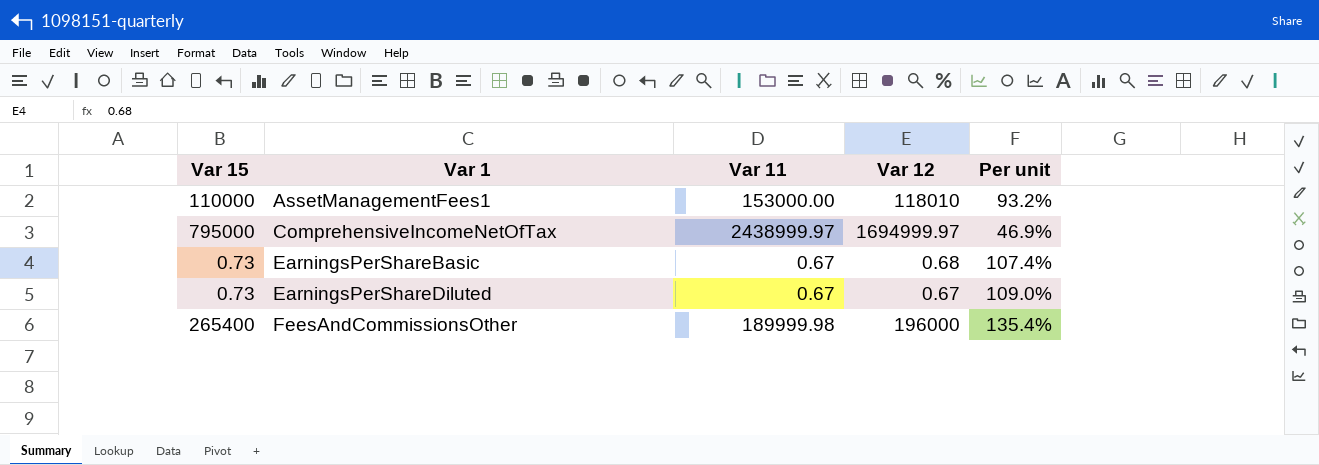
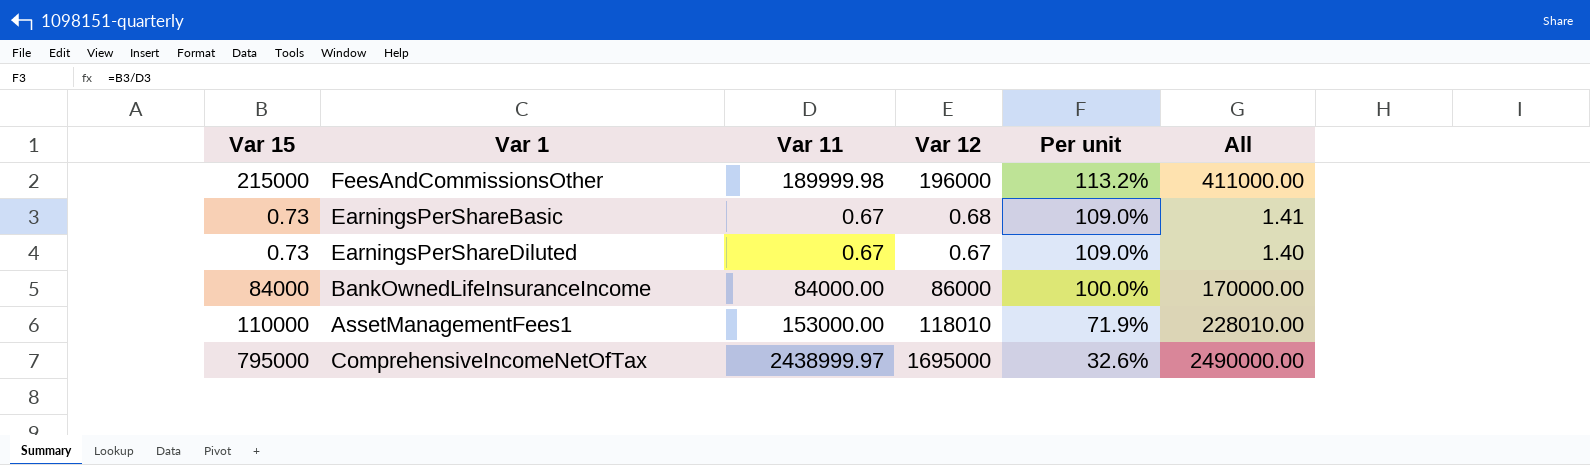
row order: Var 1 ascending -> Per unit descending
column Per unit | formula: [Var 15] / [Var 12] -> [Var 15] / [Var 11]
column All | formula: none -> [Var 15] + [Var 12]
FeesAndCommissionsOther | Var 15: 265400 -> 215000
row BankOwnedLifeInsuranceIncome: none -> 84000 | 84000.00 | 86000 | 100.0% | 170000.00
ComprehensiveIncomeNetOfTax | Var 12: 1694999.97 -> 1695000

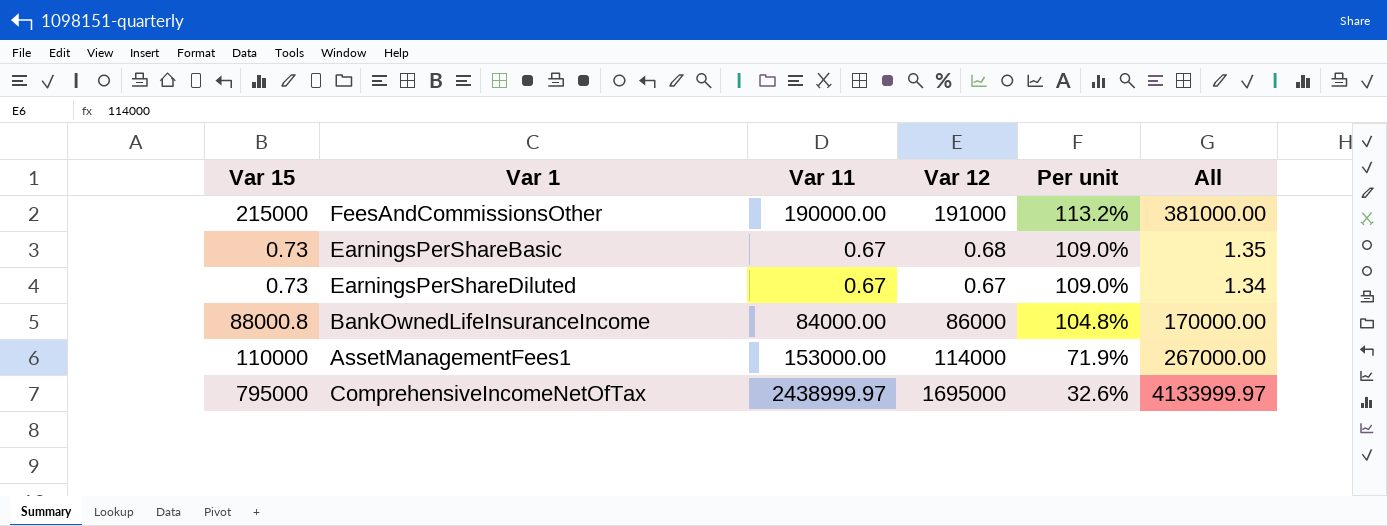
column All | formula: [Var 15] + [Var 12] -> [Var 11] + [Var 12]
FeesAndCommissionsOther | Var 11: 189999.98 -> 190000.00
FeesAndCommissionsOther | Var 12: 196000 -> 191000
BankOwnedLifeInsuranceIncome | Var 15: 84000 -> 88000.8
BankOwnedLifeInsuranceIncome | Per unit: 100.0% -> 104.8%
AssetManagementFees1 | Var 12: 118010 -> 114000

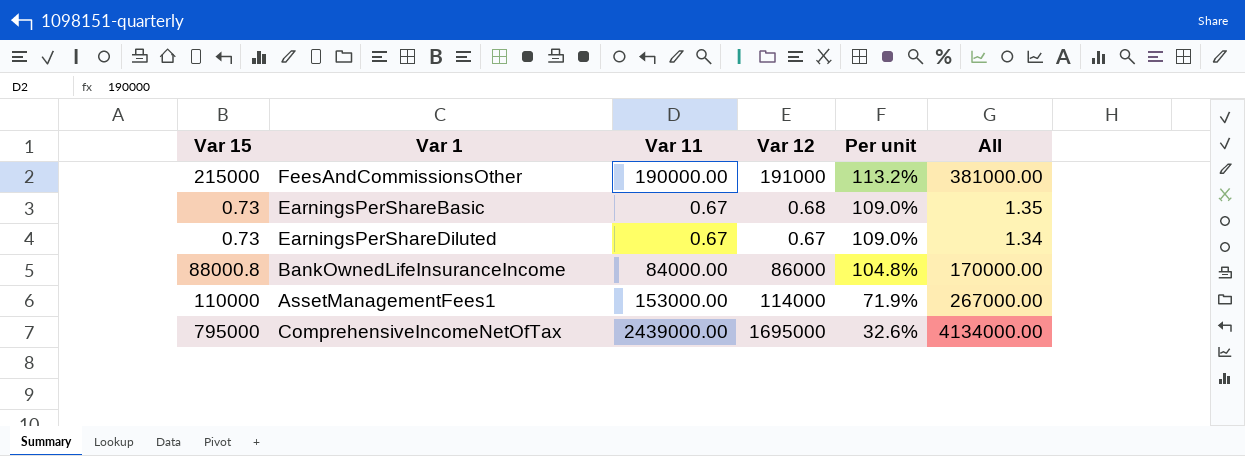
ComprehensiveIncomeNetOfTax | Var 11: 2438999.97 -> 2439000.00
ComprehensiveIncomeNetOfTax | All: 4133999.97 -> 4134000.00

